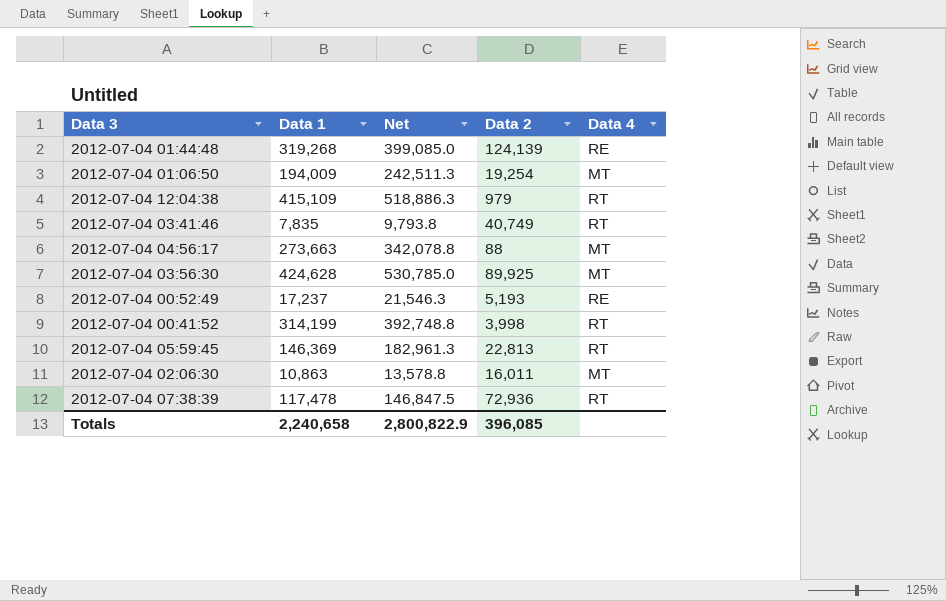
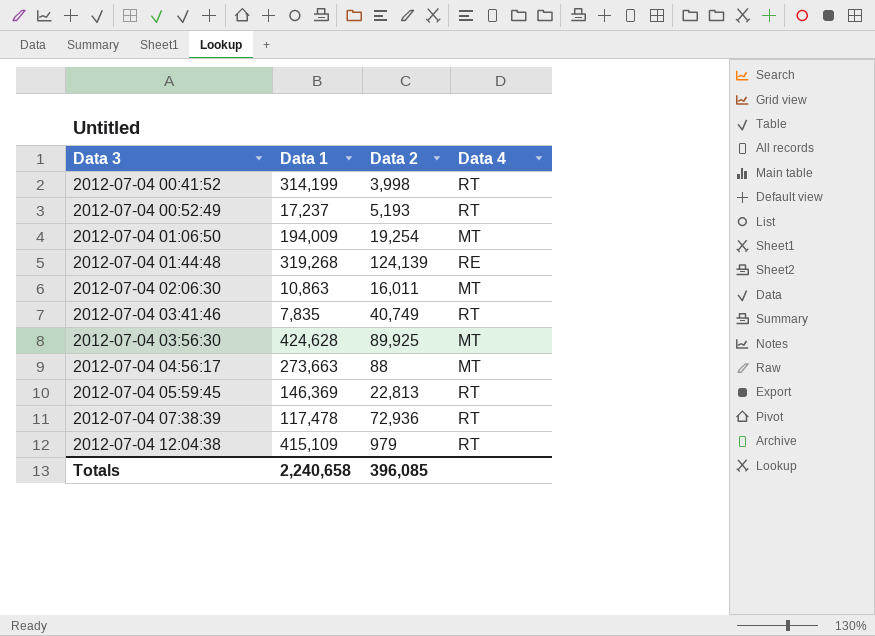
row order: none -> Data 3 ascending
column Net | formula: [Data 1] * 1.25 -> none
2012-07-04 00:52:49 | Data 4: RE -> RT

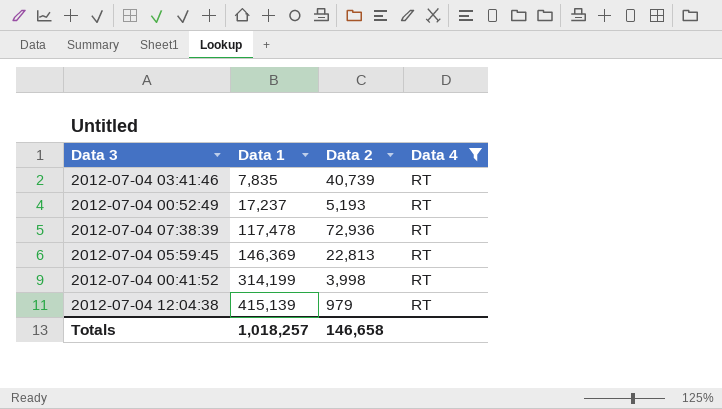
filter: none -> Data 4 = RT
row order: Data 3 ascending -> Data 1 ascending
2012-07-04 03:41:46 | Data 2: 40,749 -> 40,739
2012-07-04 12:04:38 | Data 1: 415,109 -> 415,139
Totals | Data 1: 2,240,658 -> 1,018,257
Totals | Data 2: 396,085 -> 146,658

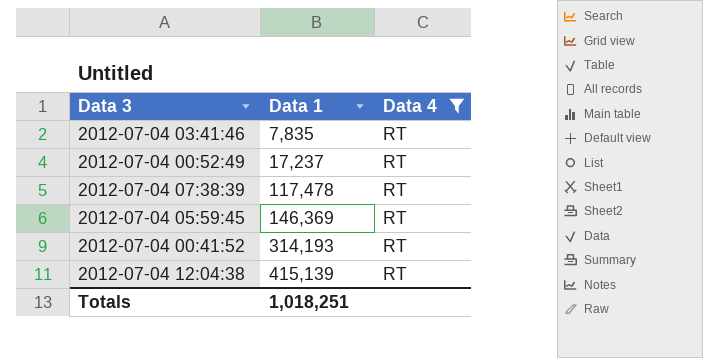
column Data 2 | position: 3 -> none
2012-07-04 00:41:52 | Data 1: 314,199 -> 314,193
Totals | Data 1: 1,018,257 -> 1,018,251

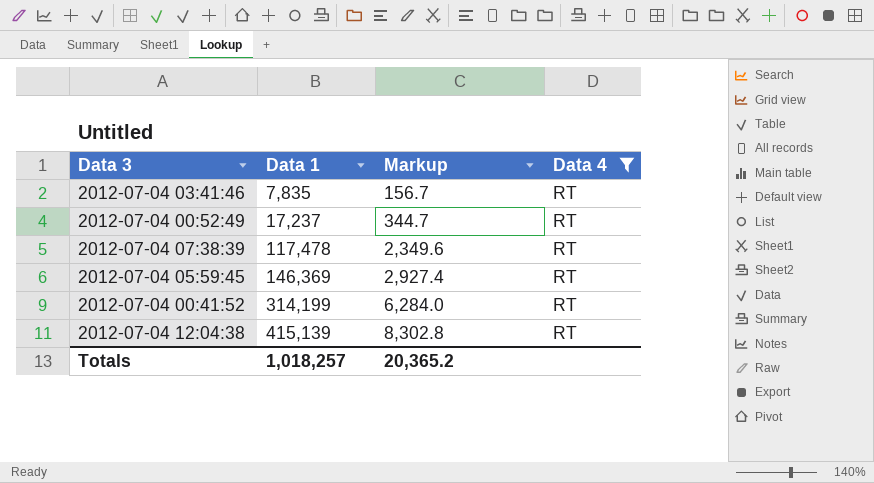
column Markup | formula: none -> [Data 1] * 0.02
2012-07-04 00:41:52 | Data 1: 314,193 -> 314,199
Totals | Data 1: 1,018,251 -> 1,018,257

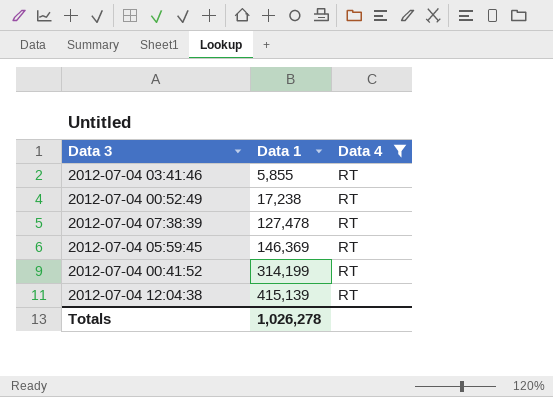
column Markup | formula: [Data 1] * 0.02 -> none
2012-07-04 03:41:46 | Data 1: 7,835 -> 5,855
2012-07-04 00:52:49 | Data 1: 17,237 -> 17,238
2012-07-04 07:38:39 | Data 1: 117,478 -> 127,478
Totals | Data 1: 1,018,257 -> 1,026,278

